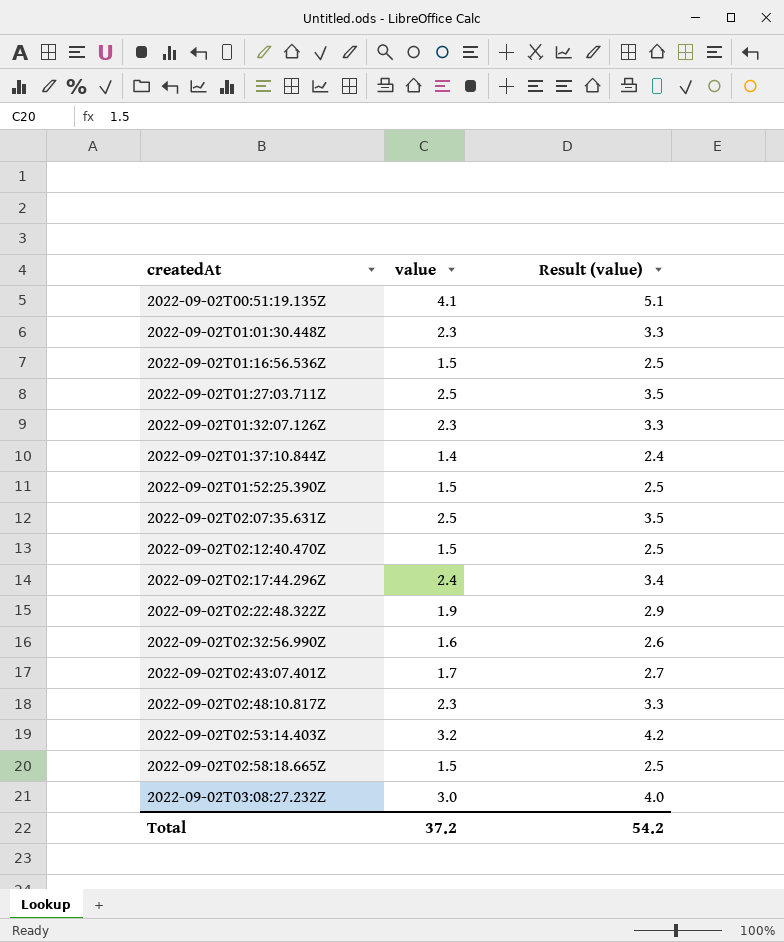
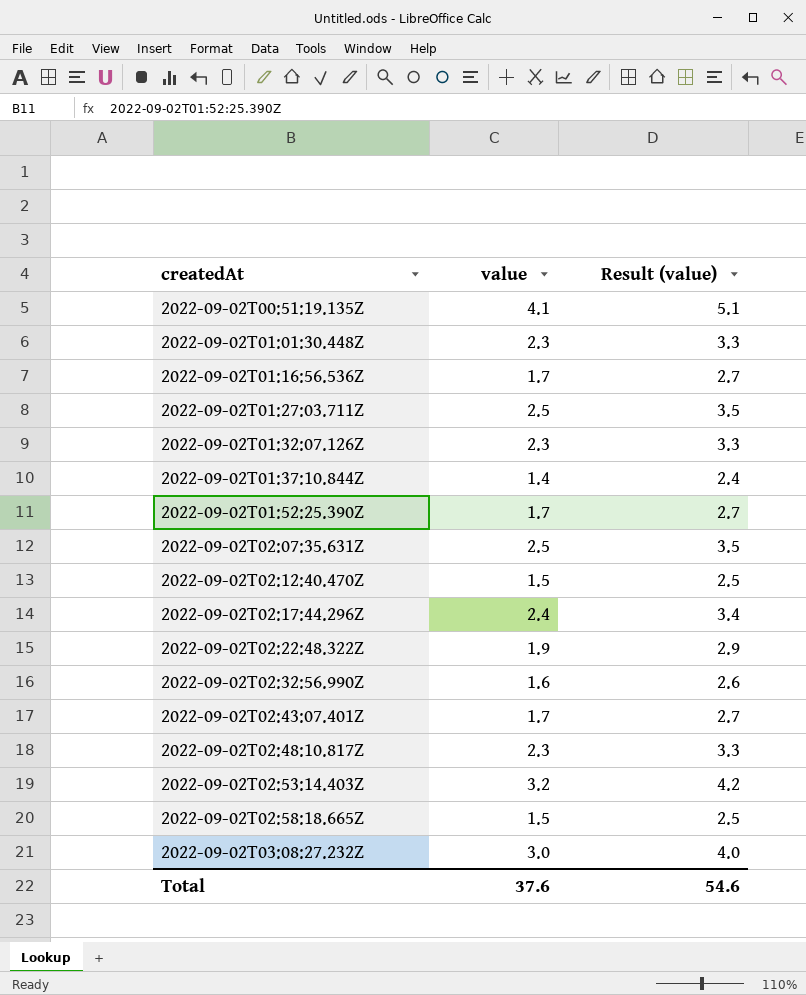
2022-09-02T01:16:56.536Z | value: 1.5 -> 1.7
2022-09-02T01:16:56.536Z | Result (value): 2.5 -> 2.7
2022-09-02T01:52:25.390Z | value: 1.5 -> 1.7
2022-09-02T01:52:25.390Z | Result (value): 2.5 -> 2.7
Total | value: 37.2 -> 37.6
Total | Result (value): 54.2 -> 54.6

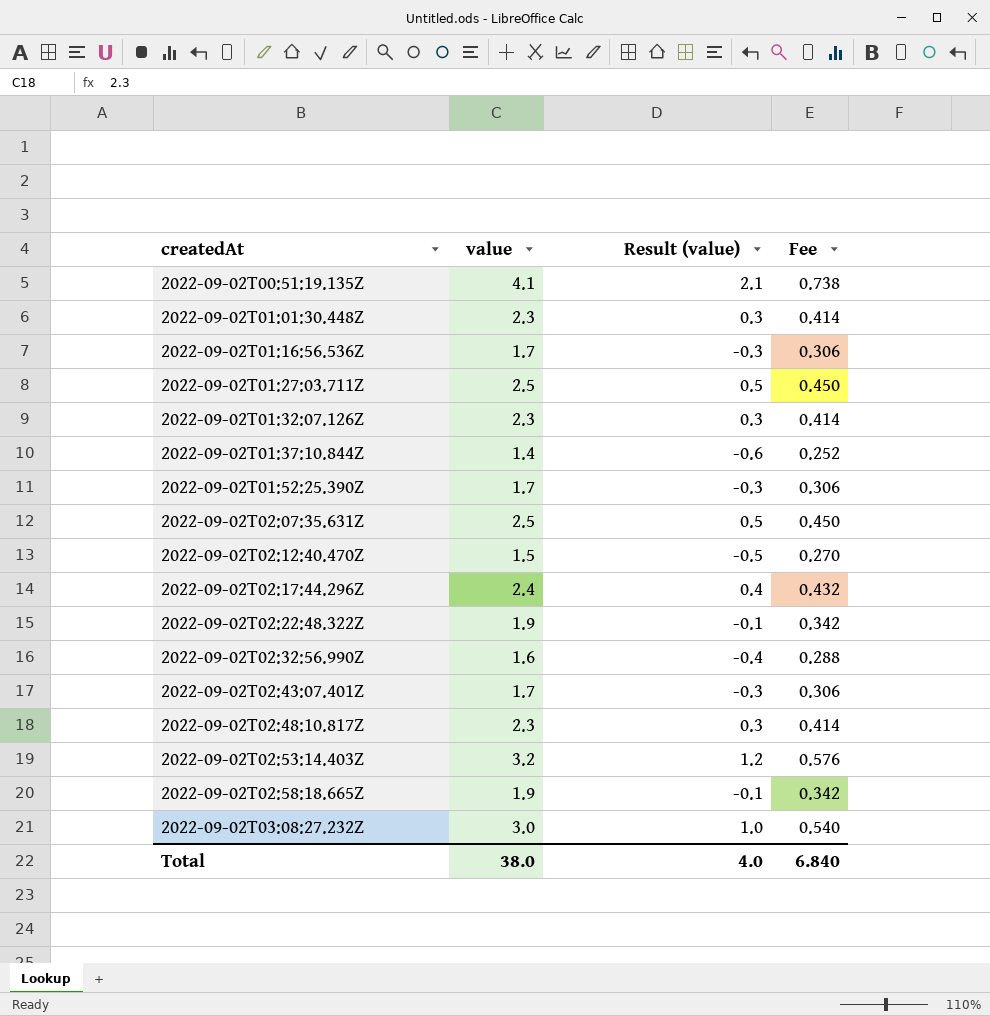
column Result (value) | formula: [value] + 1 -> [value] - 2
column Fee | formula: none -> [value] * 0.18
2022-09-02T02:58:18.665Z | value: 1.5 -> 1.9
Total | value: 37.6 -> 38.0
Total | Result (value): 54.6 -> 4.0

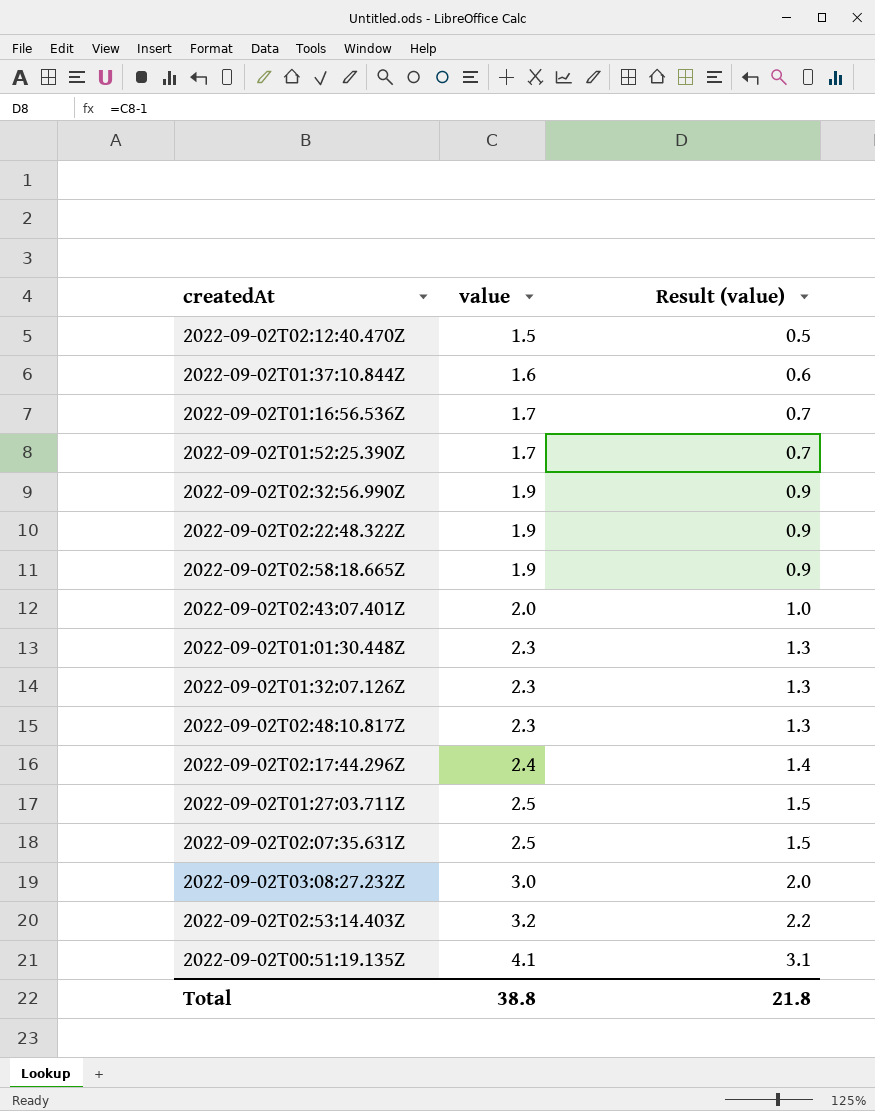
row order: createdAt ascending -> value ascending
column Fee | formula: [value] * 0.18 -> none
column Result (value) | formula: [value] - 2 -> [value] - 1
2022-09-02T01:37:10.844Z | value: 1.4 -> 1.6
2022-09-02T02:32:56.990Z | value: 1.6 -> 1.9
2022-09-02T02:43:07.401Z | value: 1.7 -> 2.0
Total | value: 38.0 -> 38.8
Total | Result (value): 4.0 -> 21.8

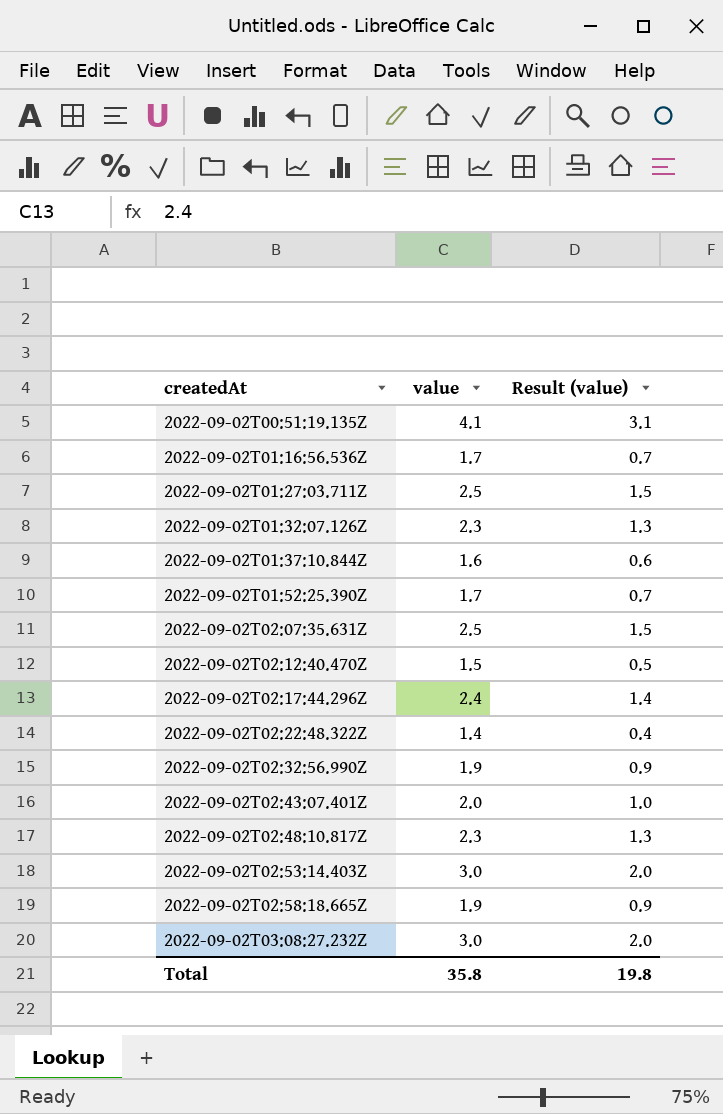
row order: value ascending -> createdAt ascending
row 2022-09-02T01:01:30.448Z: 2.3 | 1.3 -> none
2022-09-02T02:22:48.322Z | value: 1.9 -> 1.4
2022-09-02T02:22:48.322Z | Result (value): 0.9 -> 0.4
2022-09-02T02:53:14.403Z | value: 3.2 -> 3.0
2022-09-02T02:53:14.403Z | Result (value): 2.2 -> 2.0
Total | value: 38.8 -> 35.8
Total | Result (value): 21.8 -> 19.8

